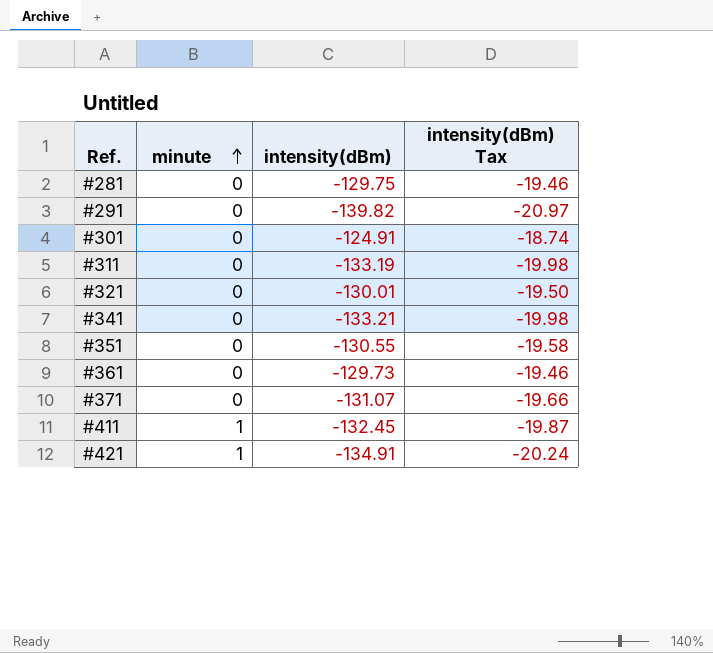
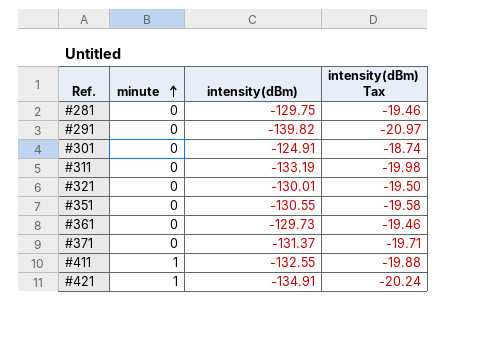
row #341: 0 | -133.21 | -19.98 -> none
#371 | intensity(dBm): -131.07 -> -131.37
#371 | intensity(dBm) Tax: -19.66 -> -19.71
#411 | intensity(dBm): -132.45 -> -132.55
#411 | intensity(dBm) Tax: -19.87 -> -19.88

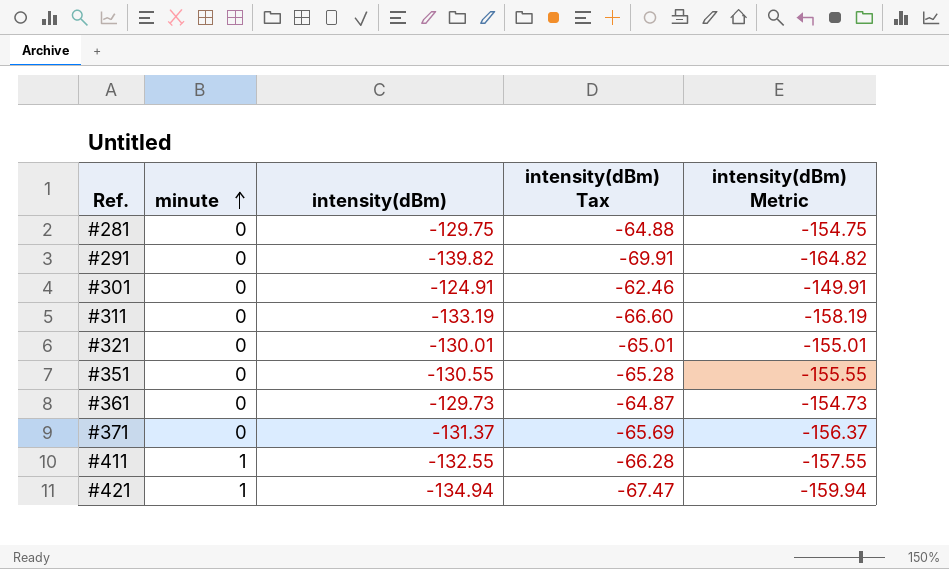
column intensity(dBm) Tax | formula: [intensity(dBm)] * 0.15 -> [intensity(dBm)] * 0.5
column intensity(dBm) Metric | formula: none -> [intensity(dBm)] - 25
#421 | intensity(dBm): -134.91 -> -134.94

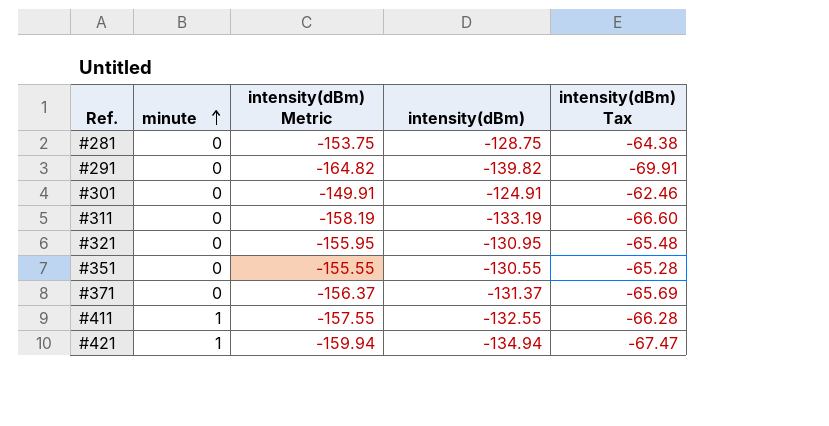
column intensity(dBm) Metric | position: 5 -> 3
row #361: 0 | -129.73 | -64.87 | -154.73 -> none
#281 | intensity(dBm) Metric: -154.75 -> -153.75
#281 | intensity(dBm): -129.75 -> -128.75
#281 | intensity(dBm) Tax: -64.88 -> -64.38
#321 | intensity(dBm) Metric: -155.01 -> -155.95
#321 | intensity(dBm): -130.01 -> -130.95
#321 | intensity(dBm) Tax: -65.01 -> -65.48

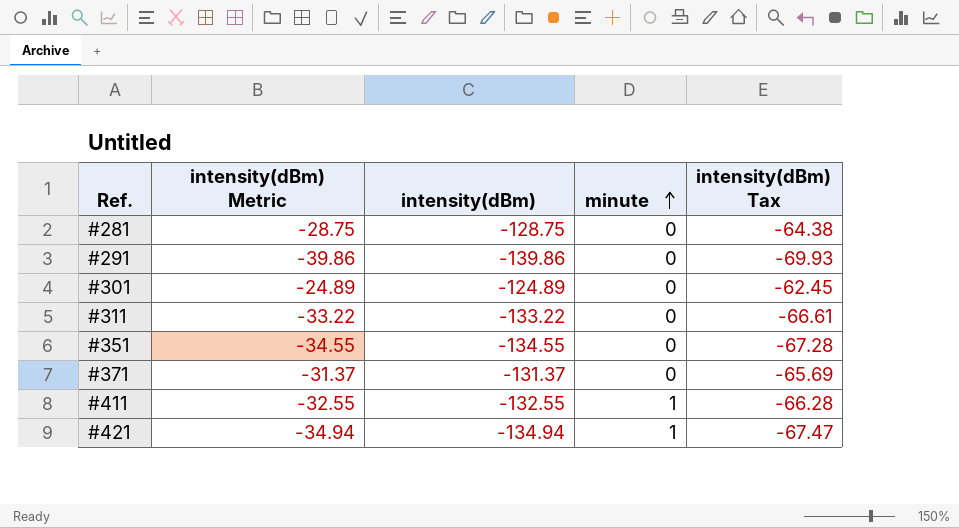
column intensity(dBm) Metric | formula: [intensity(dBm)] - 25 -> [intensity(dBm)] + 100
column minute | position: 2 -> 4
row #321: 0 | -155.95 | -130.95 | -65.48 -> none
#291 | intensity(dBm): -139.82 -> -139.86
#291 | intensity(dBm) Tax: -69.91 -> -69.93
#301 | intensity(dBm): -124.91 -> -124.89
#301 | intensity(dBm) Tax: -62.46 -> -62.45
#311 | intensity(dBm): -133.19 -> -133.22
#311 | intensity(dBm) Tax: -66.60 -> -66.61
#351 | intensity(dBm): -130.55 -> -134.55
#351 | intensity(dBm) Tax: -65.28 -> -67.28

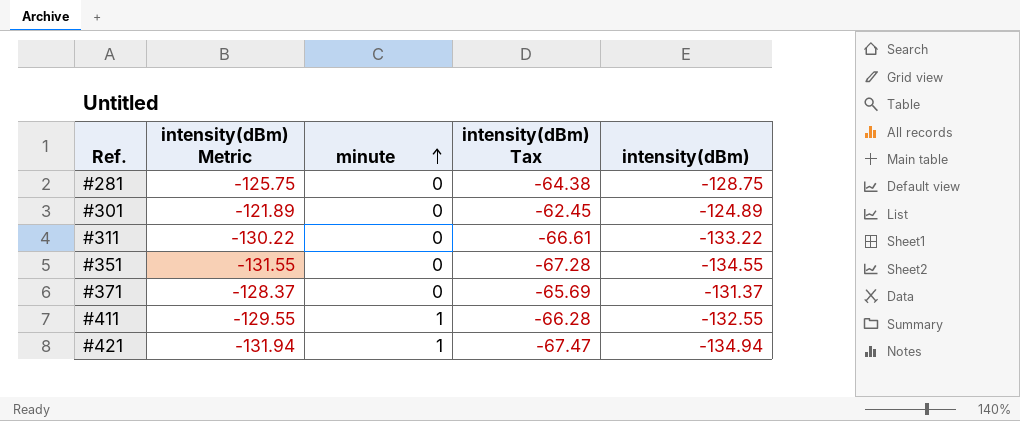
column intensity(dBm) Metric | formula: [intensity(dBm)] + 100 -> [intensity(dBm)] + 3
column intensity(dBm) | position: 3 -> 5
row #291: -39.86 | -139.86 | 0 | -69.93 -> none

